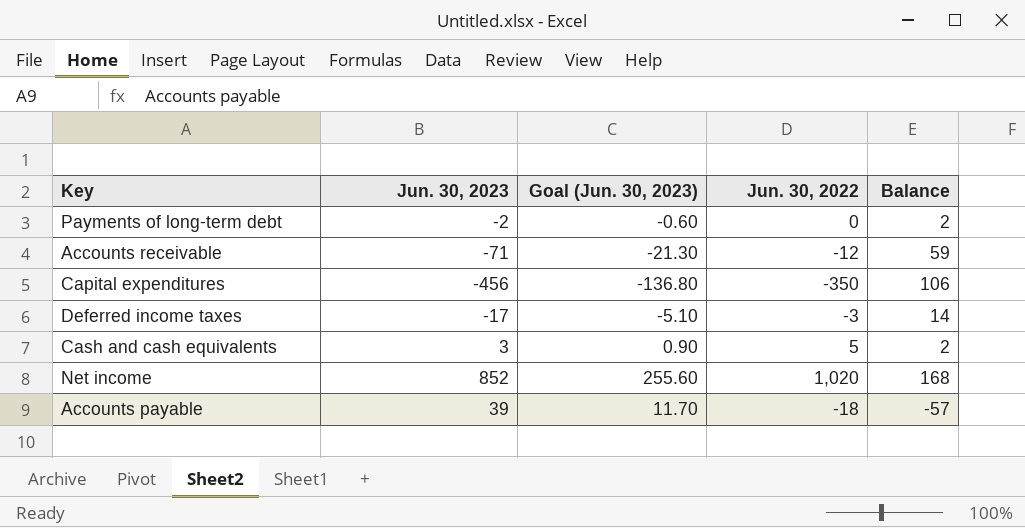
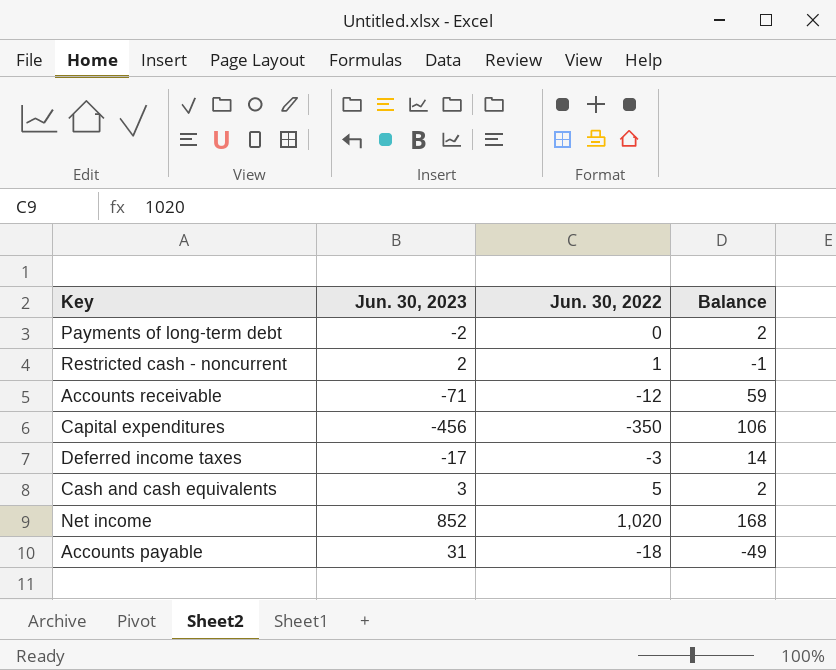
column Goal (Jun. 30, 2023) | formula: [Jun. 30, 2023] * 0.3 -> none
row Restricted cash - noncurrent: none -> 2 | 1 | -1
Accounts payable | Jun. 30, 2023: 39 -> 31
Accounts payable | Balance: -57 -> -49

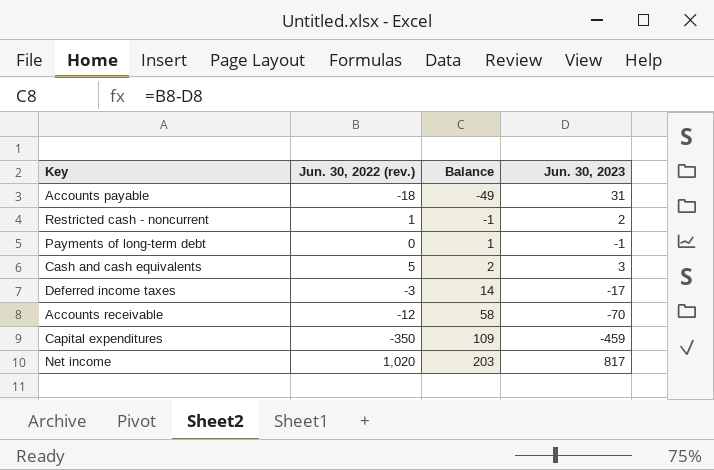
row order: none -> Balance ascending
column name: Jun. 30, 2022 -> Jun. 30, 2022 (rev.)
column Jun. 30, 2023 | position: 2 -> 4
Payments of long-term debt | Balance: 2 -> 1
Payments of long-term debt | Jun. 30, 2023: -2 -> -1
Accounts receivable | Balance: 59 -> 58
Accounts receivable | Jun. 30, 2023: -71 -> -70
Capital expenditures | Balance: 106 -> 109
Capital expenditures | Jun. 30, 2023: -456 -> -459
Net income | Balance: 168 -> 203
Net income | Jun. 30, 2023: 852 -> 817

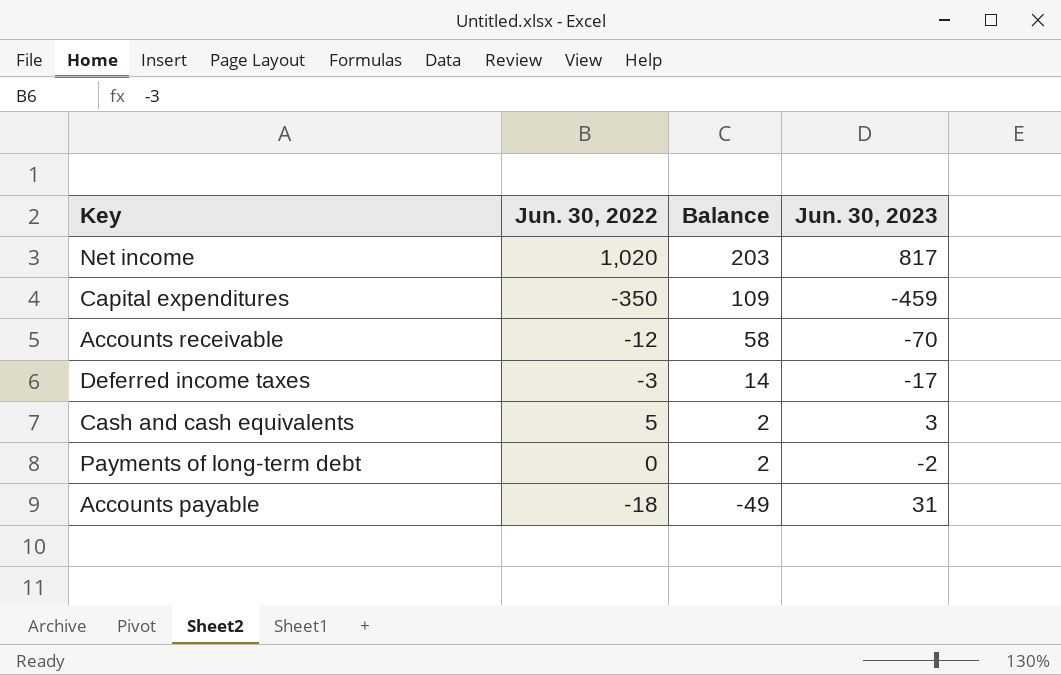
row order: Balance ascending -> Balance descending
column name: Jun. 30, 2022 (rev.) -> Jun. 30, 2022
row Restricted cash - noncurrent: 1 | -1 | 2 -> none
Payments of long-term debt | Balance: 1 -> 2
Payments of long-term debt | Jun. 30, 2023: -1 -> -2

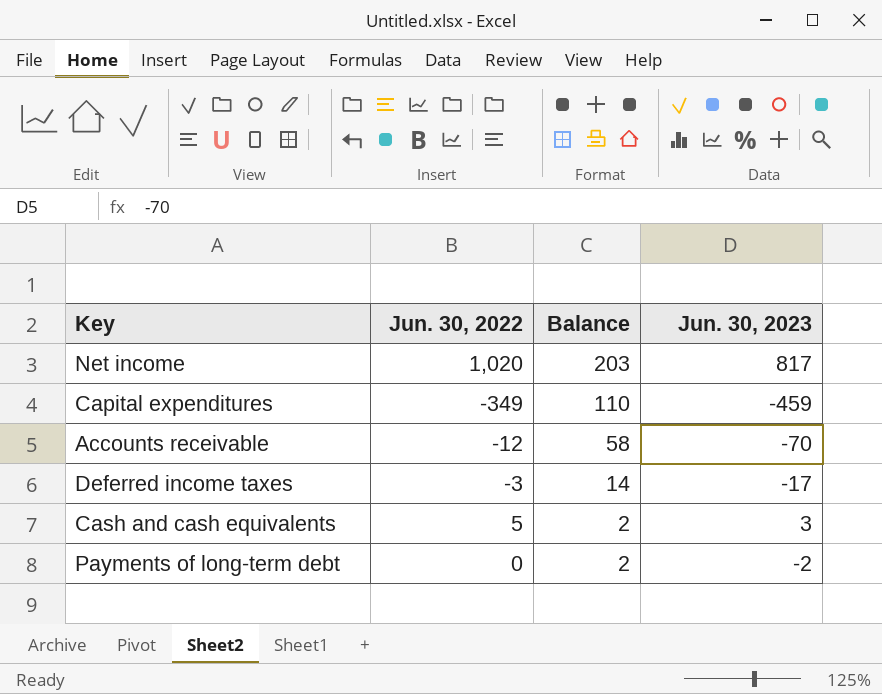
row Accounts payable: -18 | -49 | 31 -> none
Capital expenditures | Jun. 30, 2022: -350 -> -349
Capital expenditures | Balance: 109 -> 110

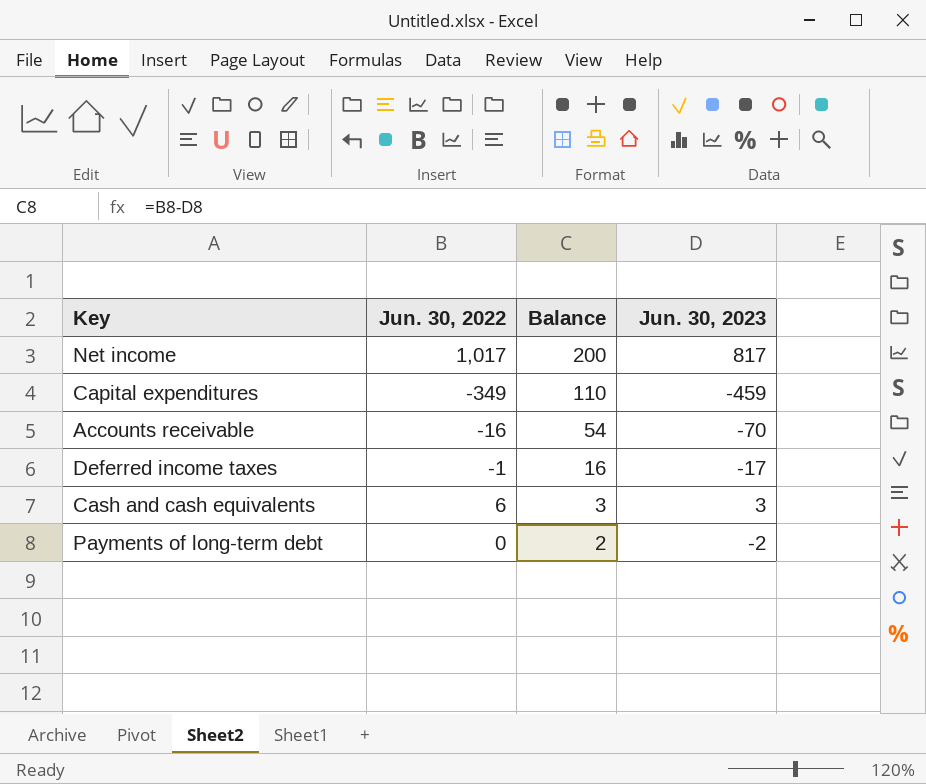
Net income | Jun. 30, 2022: 1,020 -> 1,017
Net income | Balance: 203 -> 200
Accounts receivable | Jun. 30, 2022: -12 -> -16
Accounts receivable | Balance: 58 -> 54
Deferred income taxes | Jun. 30, 2022: -3 -> -1
Deferred income taxes | Balance: 14 -> 16
Cash and cash equivalents | Jun. 30, 2022: 5 -> 6
Cash and cash equivalents | Balance: 2 -> 3

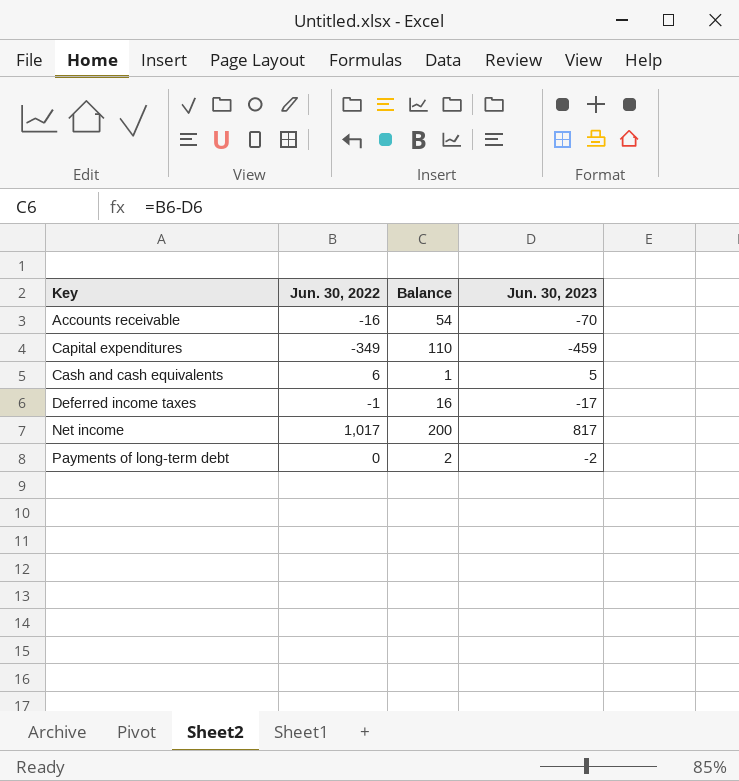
row order: Balance descending -> Key ascending
Cash and cash equivalents | Balance: 3 -> 1
Cash and cash equivalents | Jun. 30, 2023: 3 -> 5

